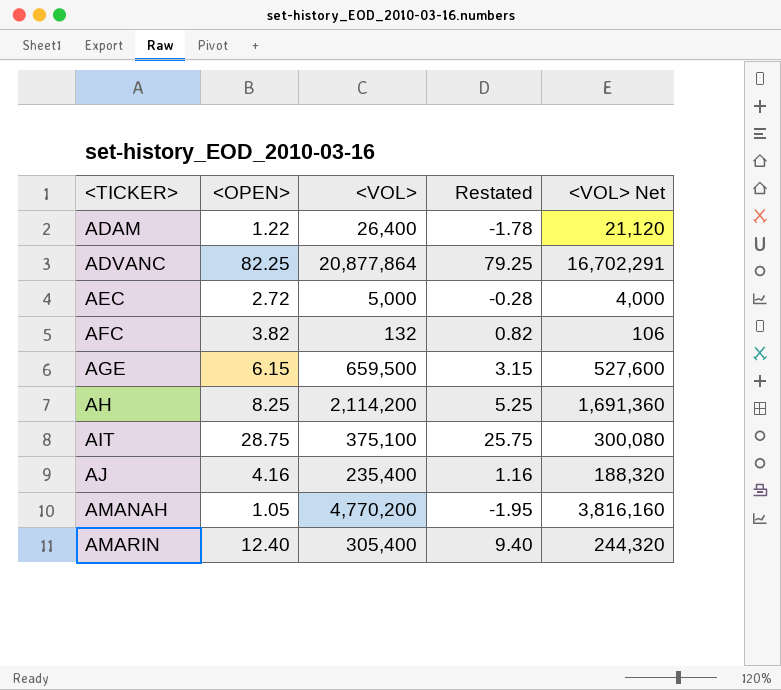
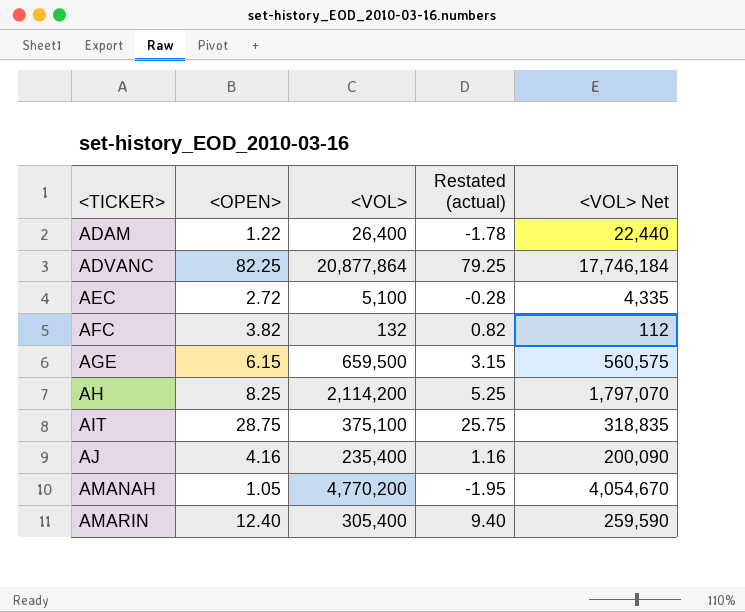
column name: Restated -> Restated (actual)
column <VOL> Net | formula: [<VOL>] * 0.8 -> [<VOL>] * 0.85
AEC | <VOL>: 5,000 -> 5,100

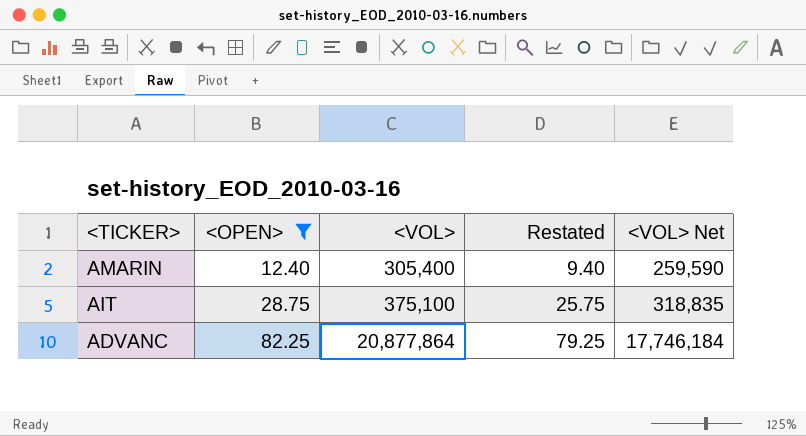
filter: none -> <OPEN> >= 12.40
row order: <TICKER> ascending -> <TICKER> descending
column name: Restated (actual) -> Restated

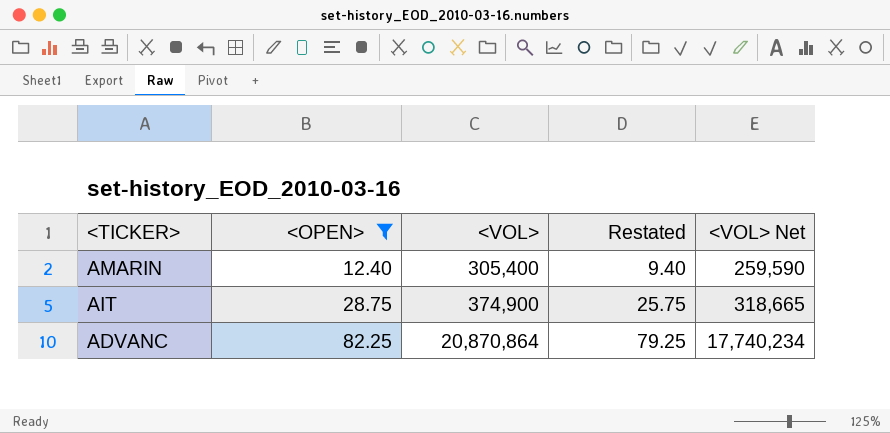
AIT | <VOL>: 375,100 -> 374,900
AIT | <VOL> Net: 318,835 -> 318,665
ADVANC | <VOL>: 20,877,864 -> 20,870,864
ADVANC | <VOL> Net: 17,746,184 -> 17,740,234

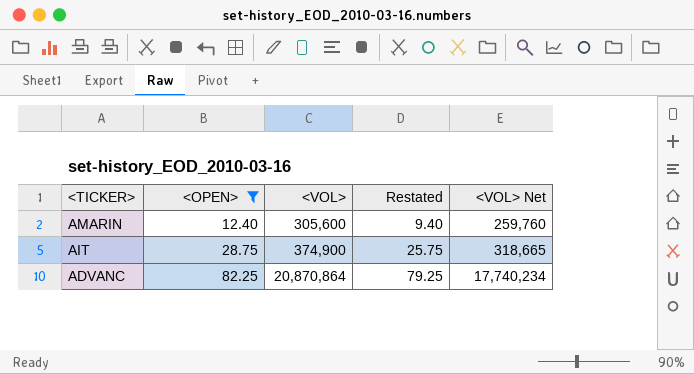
AMARIN | <VOL>: 305,400 -> 305,600
AMARIN | <VOL> Net: 259,590 -> 259,760

